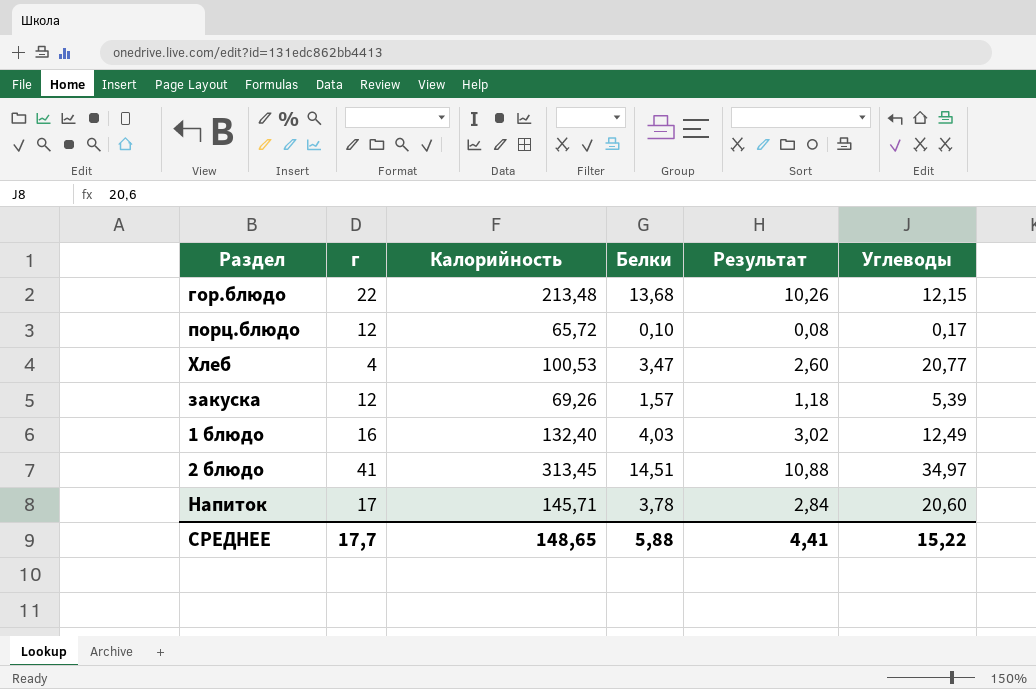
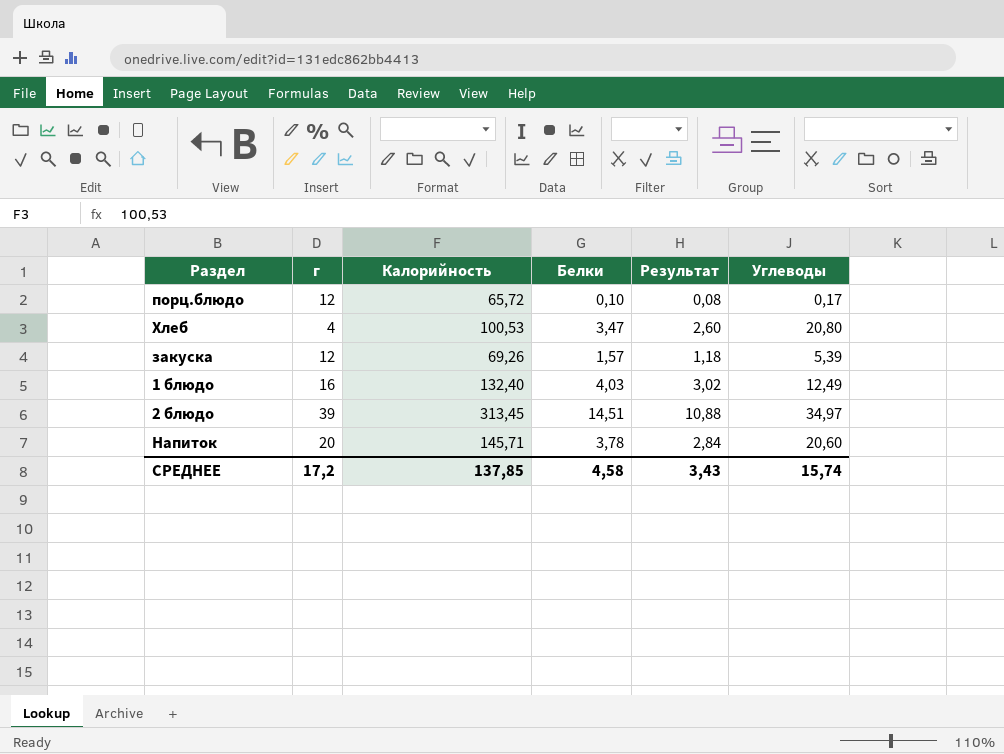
row гор.блюдо: 22 | 213,48 | 13,68 | 10,26 | 12,15 -> none
Хлеб | Углеводы: 20,77 -> 20,80
2 блюдо | г: 41 -> 39
Напиток | г: 17 -> 20
СРЕДНЕЕ | г: 17,7 -> 17,2
СРЕДНЕЕ | Калорийность: 148,65 -> 137,85
СРЕДНЕЕ | Белки: 5,88 -> 4,58
СРЕДНЕЕ | Результат: 4,41 -> 3,43
СРЕДНЕЕ | Углеводы: 15,22 -> 15,74

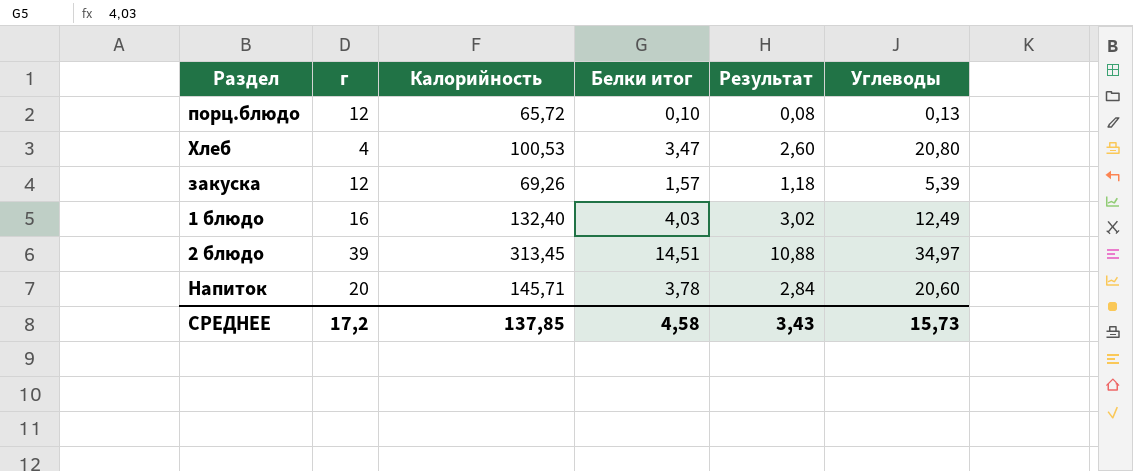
column name: Белки -> Белки итог
порц.блюдо | Углеводы: 0,17 -> 0,13
СРЕДНЕЕ | Углеводы: 15,74 -> 15,73

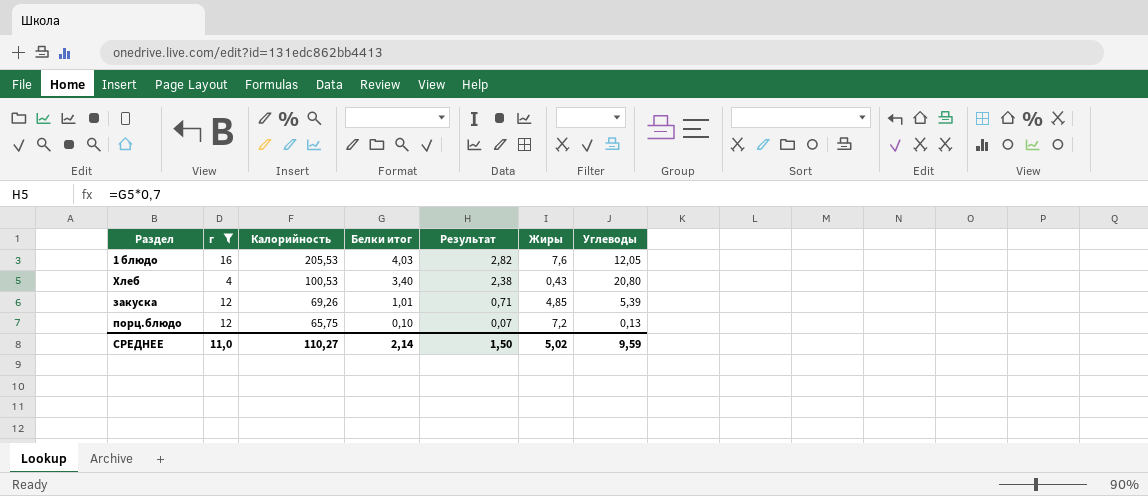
filter: none -> г <= 16
row order: none -> Калорийность descending
column Результат | formula: [Белки итог] * 0,75 -> [Белки итог] * 0,7
column Жиры | position: none -> 6
1 блюдо | Калорийность: 132,40 -> 205,53
1 блюдо | Углеводы: 12,49 -> 12,05
Хлеб | Белки итог: 3,47 -> 3,40
закуска | Белки итог: 1,57 -> 1,01
порц.блюдо | Калорийность: 65,72 -> 65,75
СРЕДНЕЕ | г: 17,2 -> 11,0
СРЕДНЕЕ | Калорийность: 137,85 -> 110,27
СРЕДНЕЕ | Белки итог: 4,58 -> 2,14
СРЕДНЕЕ | Результат: 3,43 -> 1,50
СРЕДНЕЕ | Углеводы: 15,73 -> 9,59

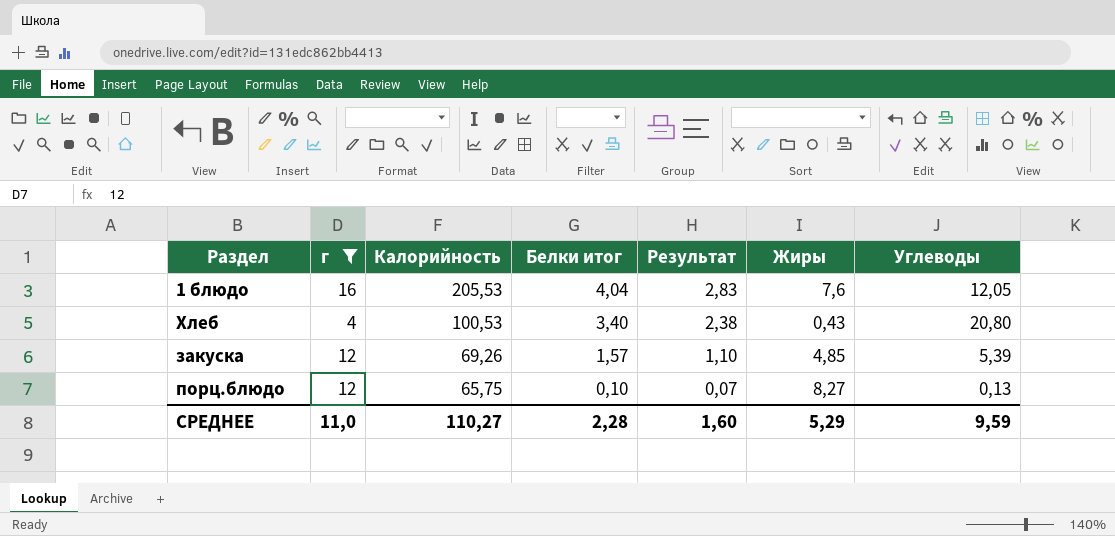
1 блюдо | Белки итог: 4,03 -> 4,04
1 блюдо | Результат: 2,82 -> 2,83
закуска | Белки итог: 1,01 -> 1,57
закуска | Результат: 0,71 -> 1,10
порц.блюдо | Жиры: 7,2 -> 8,27
СРЕДНЕЕ | Белки итог: 2,14 -> 2,28
СРЕДНЕЕ | Результат: 1,50 -> 1,60
СРЕДНЕЕ | Жиры: 5,02 -> 5,29

